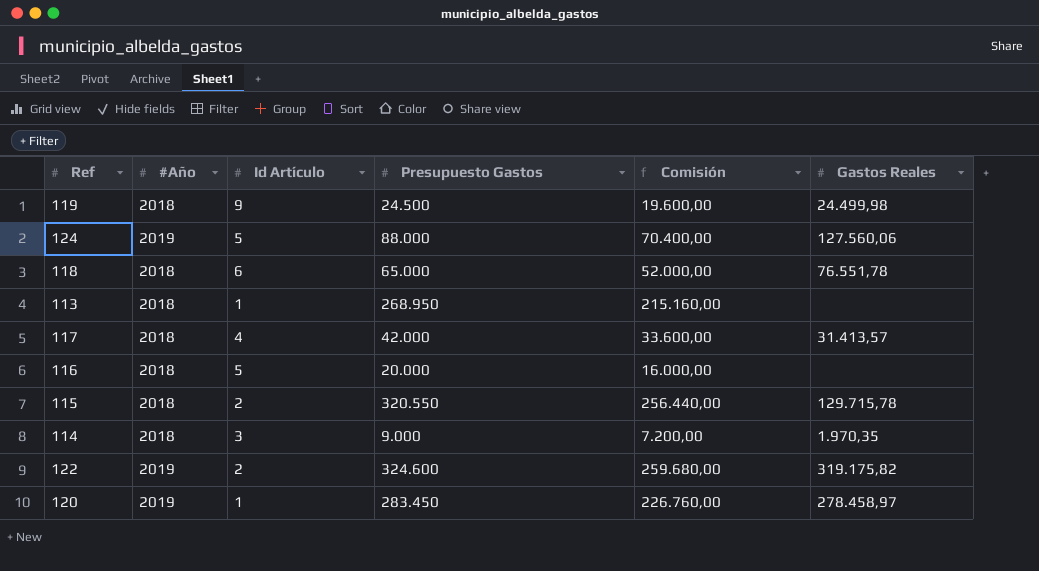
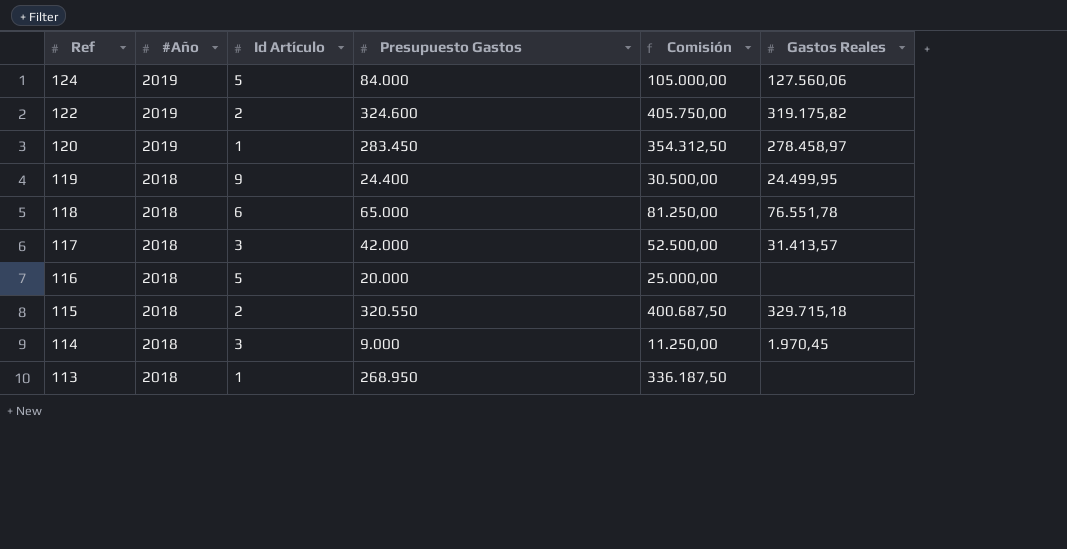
row order: none -> Ref descending
column Comisión | formula: [Presupuesto Gastos] * 0,8 -> [Presupuesto Gastos] * 1,25
124 | Presupuesto Gastos: 88.000 -> 84.000
119 | Presupuesto Gastos: 24.500 -> 24.400
119 | Gastos Reales: 24.499,98 -> 24.499,95
117 | Id Artículo: 4 -> 3
115 | Gastos Reales: 129.715,78 -> 329.715,18
114 | Gastos Reales: 1.970,35 -> 1.970,45

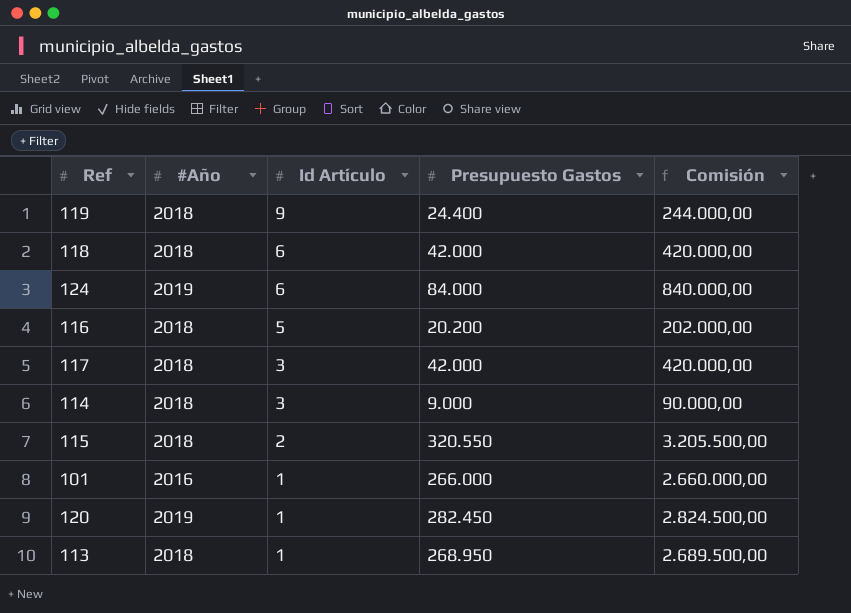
row order: Ref descending -> Id Artículo descending
column Gastos Reales | position: 6 -> none
column Comisión | formula: [Presupuesto Gastos] * 1,25 -> [Presupuesto Gastos] * 10
row 122: 2019 | 2 | 324.600 | 405.750,00 | 319.175,82 -> none
118 | Presupuesto Gastos: 65.000 -> 42.000
124 | Id Artículo: 5 -> 6
116 | Presupuesto Gastos: 20.000 -> 20.200
row 101: none -> 2016 | 1 | 266.000 | 2.660.000,00
120 | Presupuesto Gastos: 283.450 -> 282.450

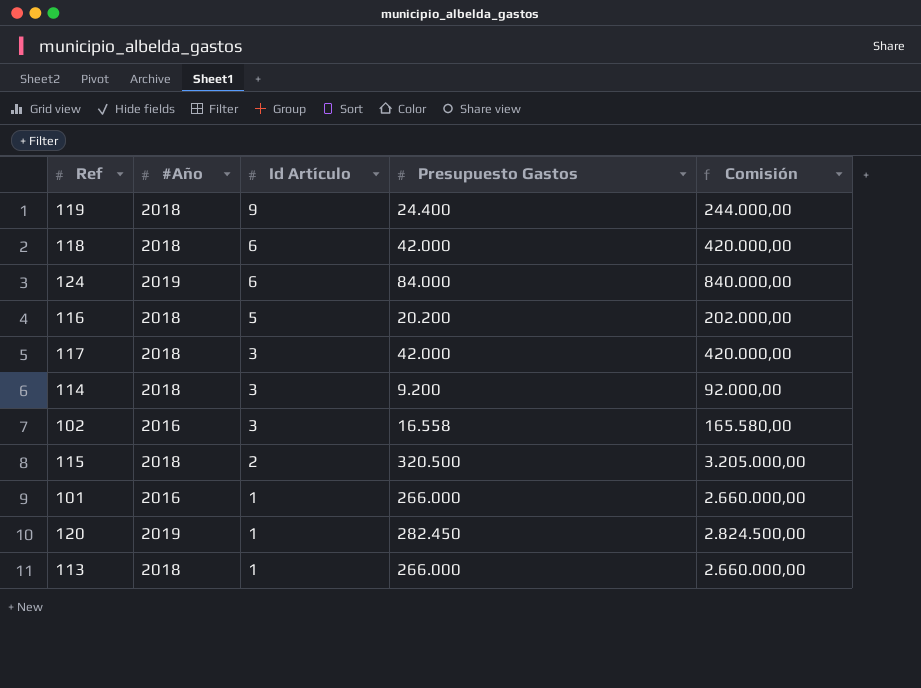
114 | Presupuesto Gastos: 9.000 -> 9.200
114 | Comisión: 90.000,00 -> 92.000,00
row 102: none -> 2016 | 3 | 16.558 | 165.580,00
115 | Presupuesto Gastos: 320.550 -> 320.500
115 | Comisión: 3.205.500,00 -> 3.205.000,00
113 | Presupuesto Gastos: 268.950 -> 266.000
113 | Comisión: 2.689.500,00 -> 2.660.000,00

